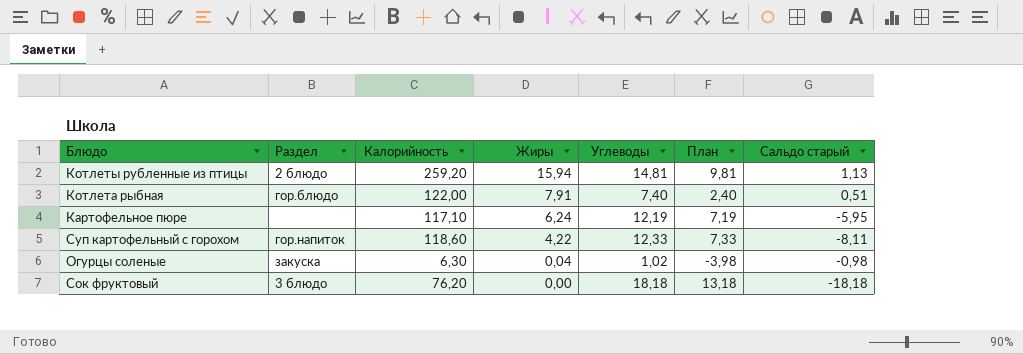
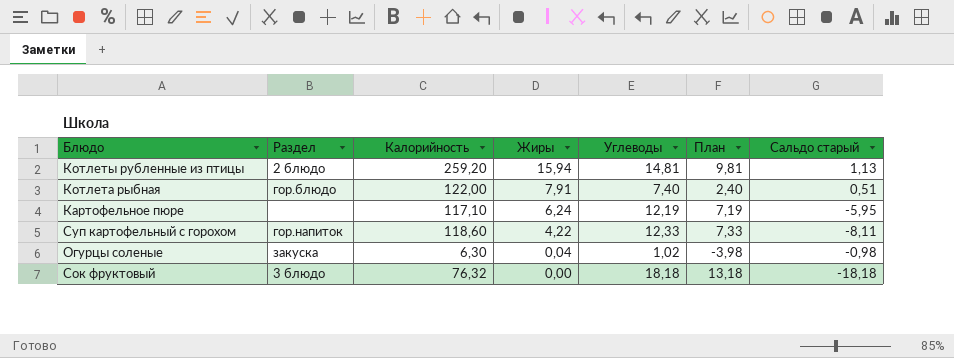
Сок фруктовый | Калорийность: 76,20 -> 76,32

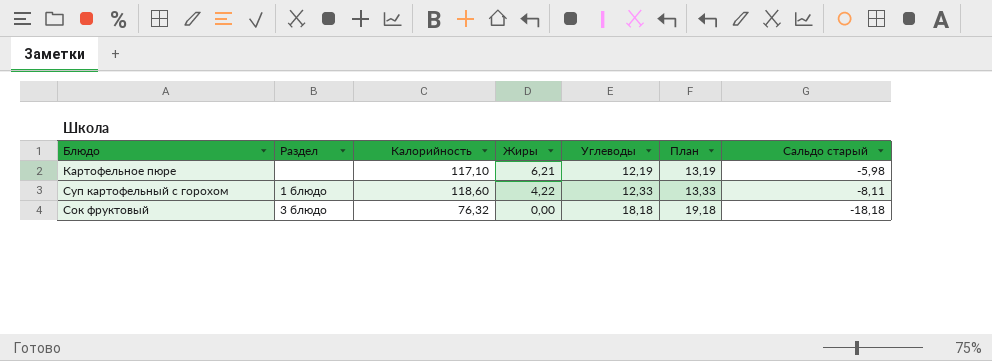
column План | formula: [Углеводы] - 5 -> [Углеводы] + 1
row Котлеты рубленные из птицы: 2 блюдо | 259,20 | 15,94 | 14,81 | 9,81 | 1,13 -> none
row Котлета рыбная: гор.блюдо | 122,00 | 7,91 | 7,40 | 2,40 | 0,51 -> none
row Огурцы соленые: закуска | 6,30 | 0,04 | 1,02 | -3,98 | -0,98 -> none
Картофельное пюре | Жиры: 6,24 -> 6,21
Картофельное пюре | Сальдо старый: -5,95 -> -5,98
Суп картофельный с горохом | Раздел: гор.напиток -> 1 блюдо

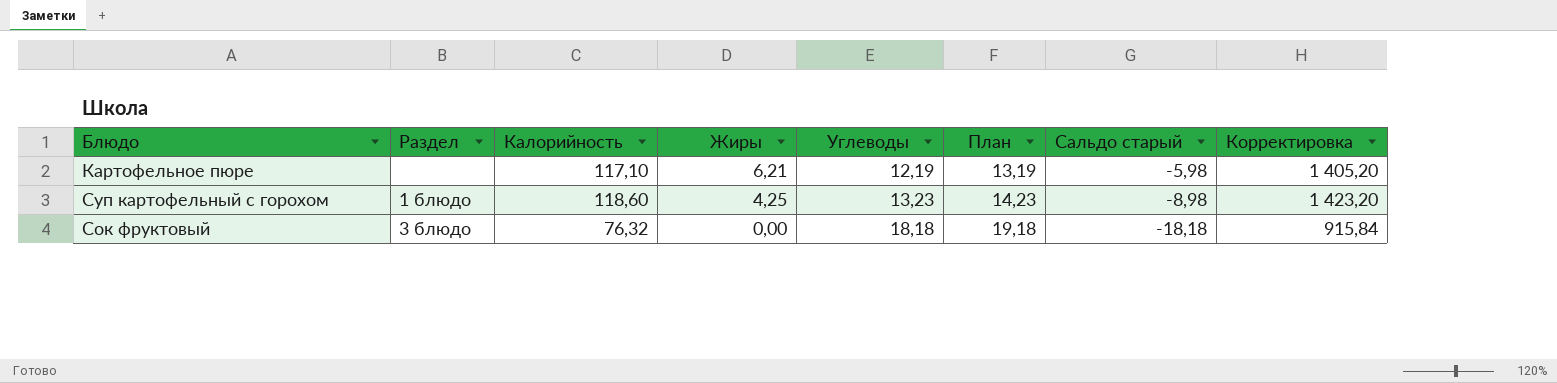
column Корректировка | formula: none -> [Калорийность] * 12
Суп картофельный с горохом | Жиры: 4,22 -> 4,25
Суп картофельный с горохом | Углеводы: 12,33 -> 13,23
Суп картофельный с горохом | План: 13,33 -> 14,23
Суп картофельный с горохом | Сальдо старый: -8,11 -> -8,98

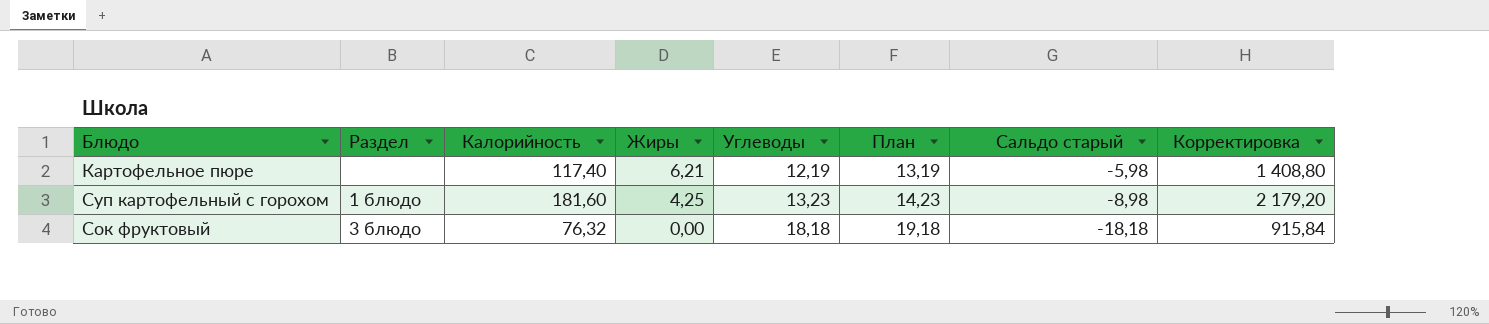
Картофельное пюре | Калорийность: 117,10 -> 117,40
Картофельное пюре | Корректировка: 1 405,20 -> 1 408,80
Суп картофельный с горохом | Калорийность: 118,60 -> 181,60
Суп картофельный с горохом | Корректировка: 1 423,20 -> 2 179,20

